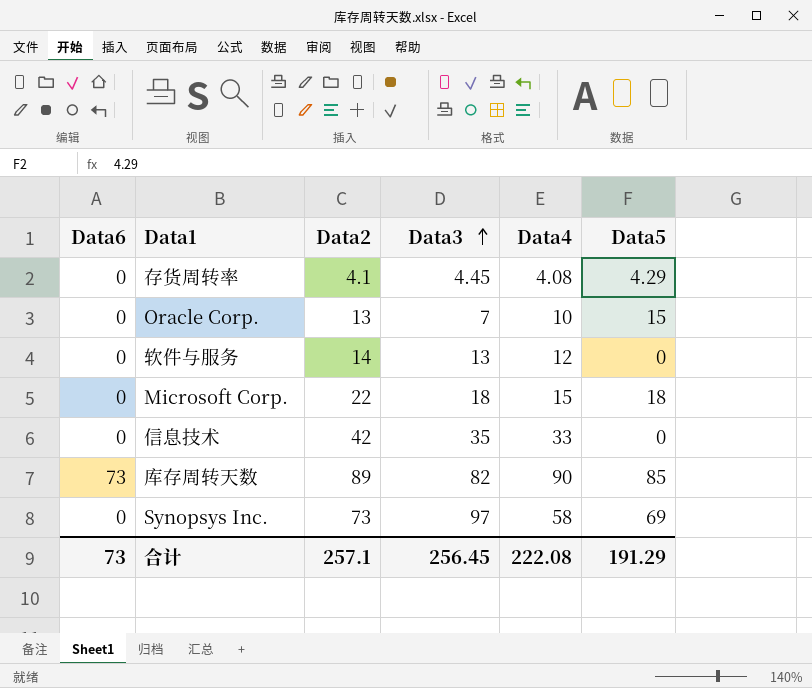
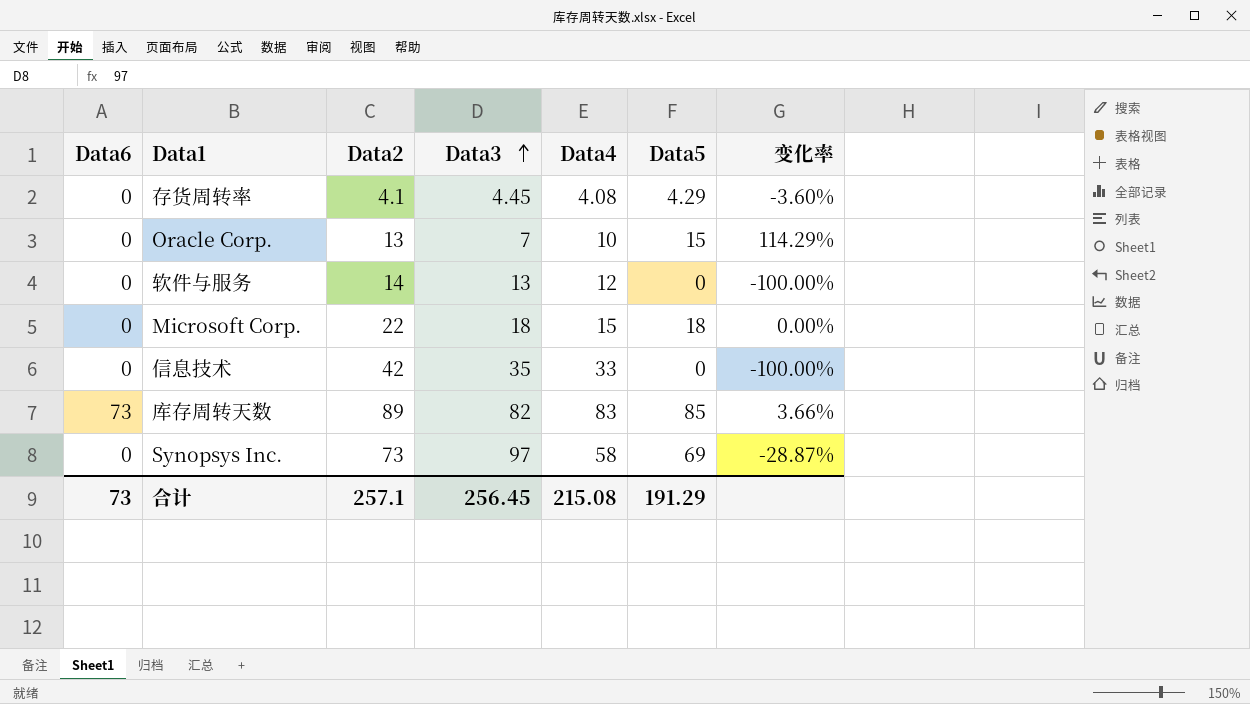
column 变化率 | formula: none -> ([Data5] - [Data3]) / [Data3]
库存周转天数 | Data4: 90 -> 83
合计 | Data4: 222.08 -> 215.08

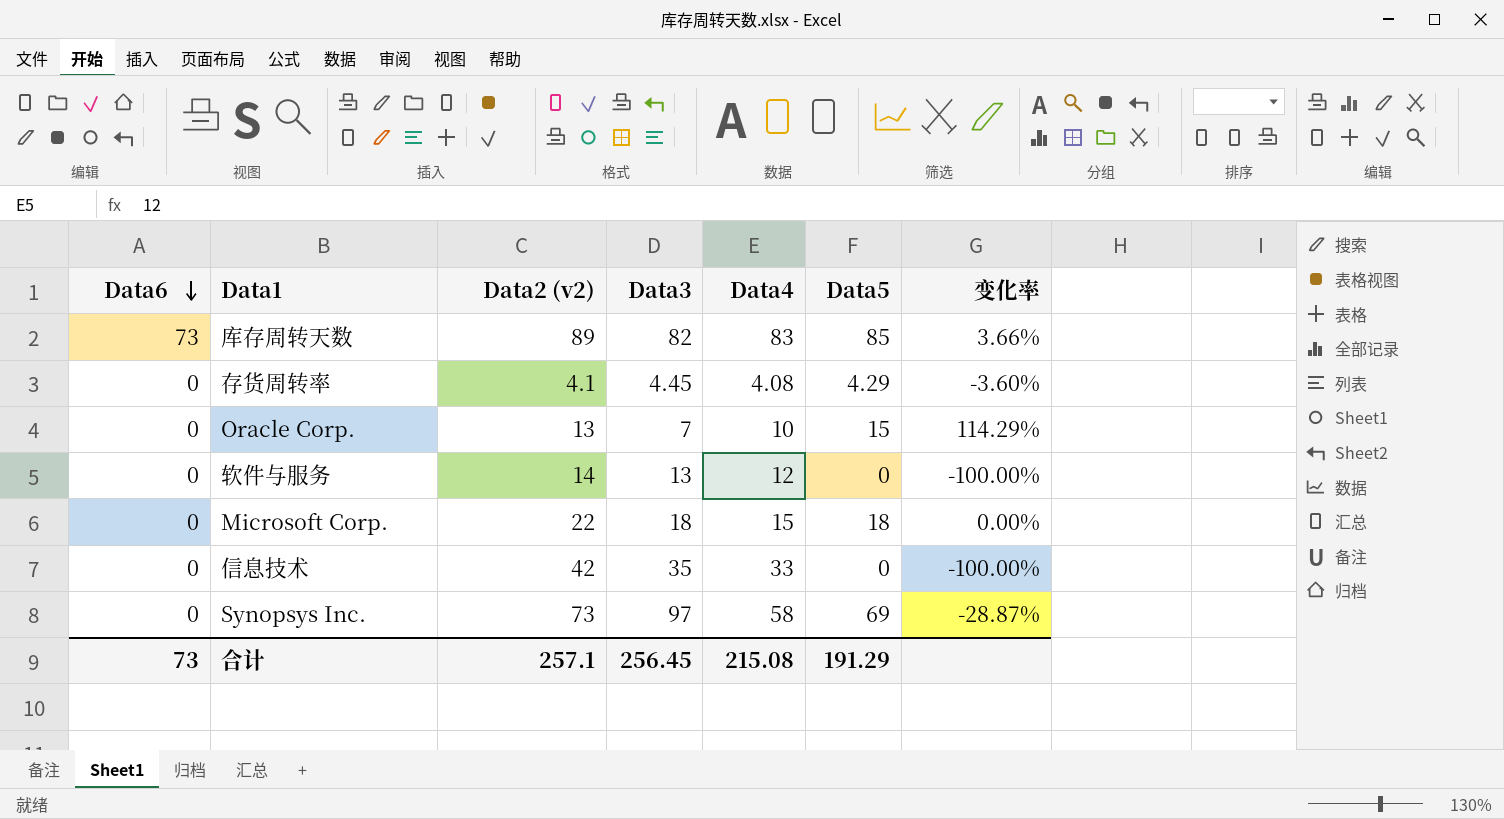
row order: Data3 ascending -> Data6 descending
column name: Data2 -> Data2 (v2)

